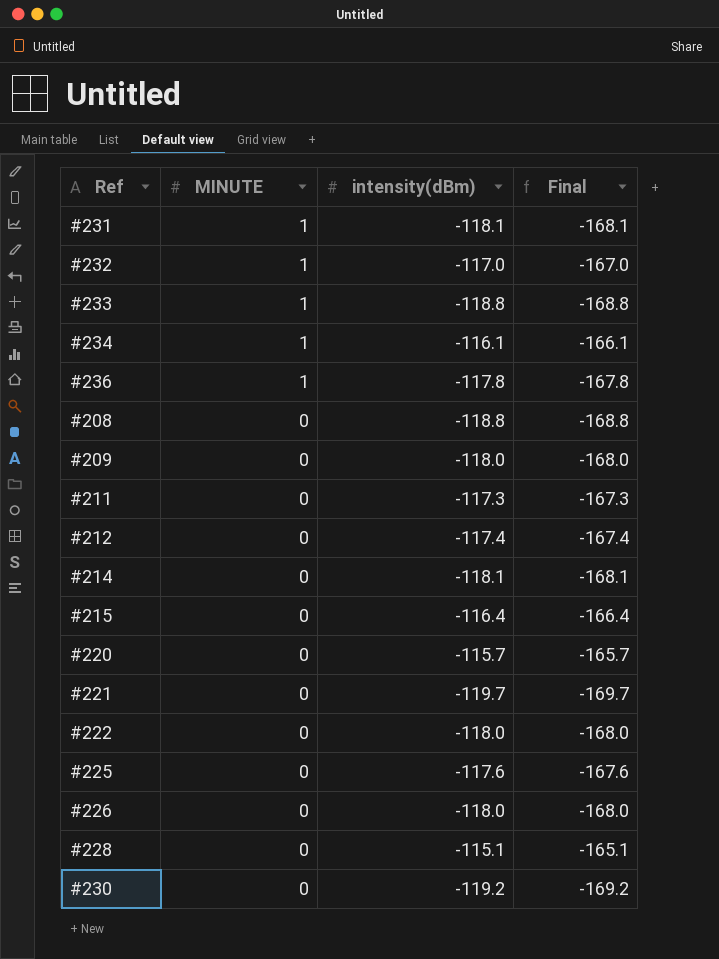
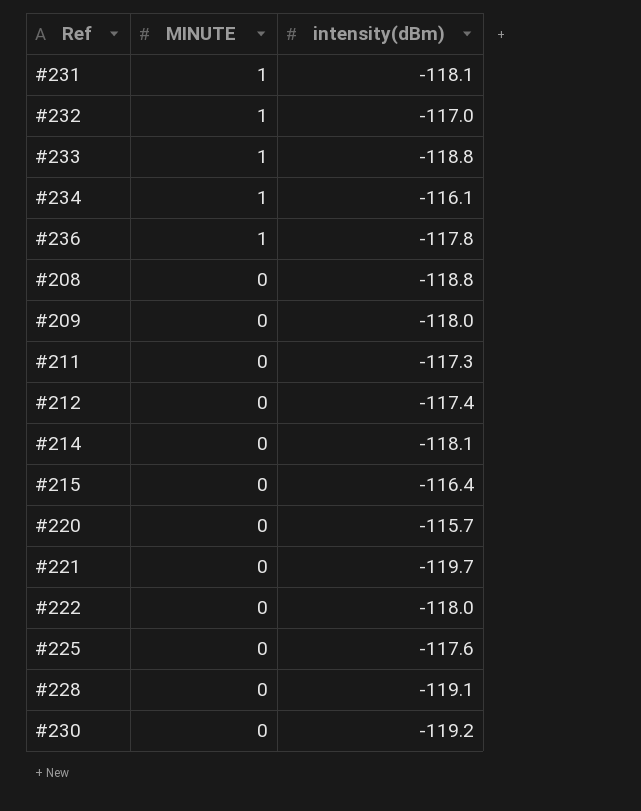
column Final | formula: [intensity(dBm)] - 50 -> none
row #226: 0 | -118.0 | -168.0 -> none
#228 | intensity(dBm): -115.1 -> -119.1

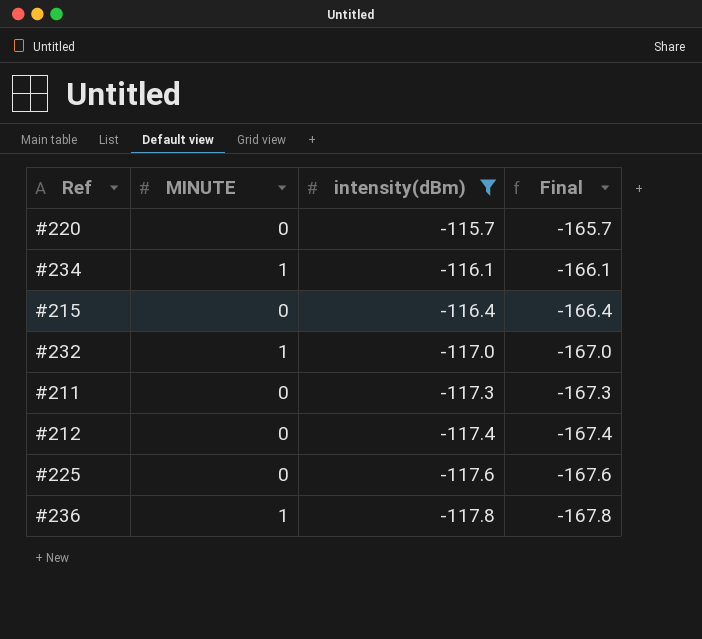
filter: none -> intensity(dBm) >= -117.8
row order: MINUTE descending -> intensity(dBm) descending
column Final | formula: none -> [intensity(dBm)] - 50

